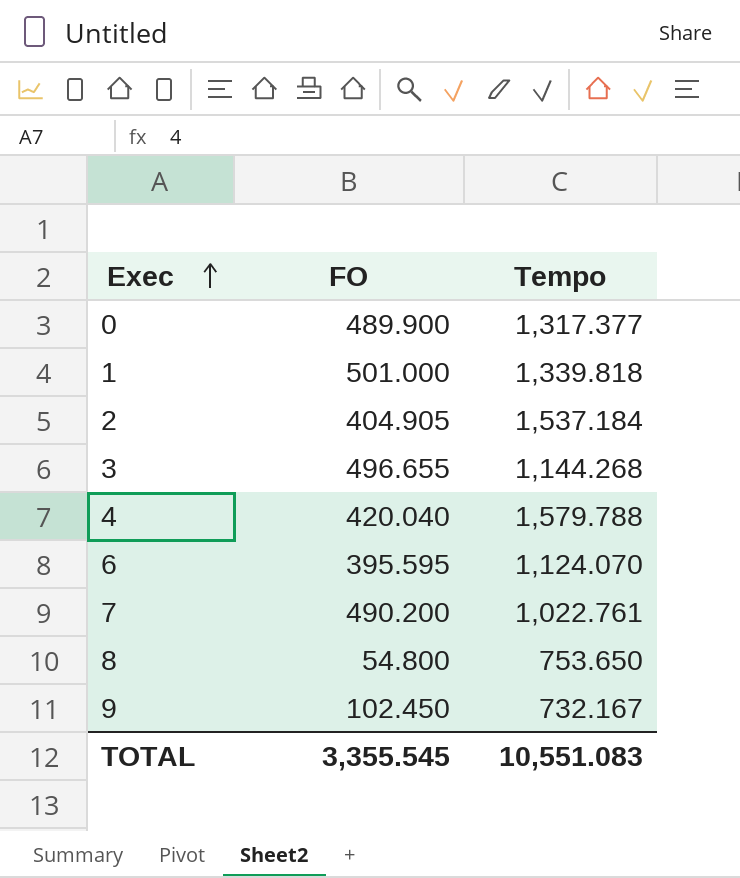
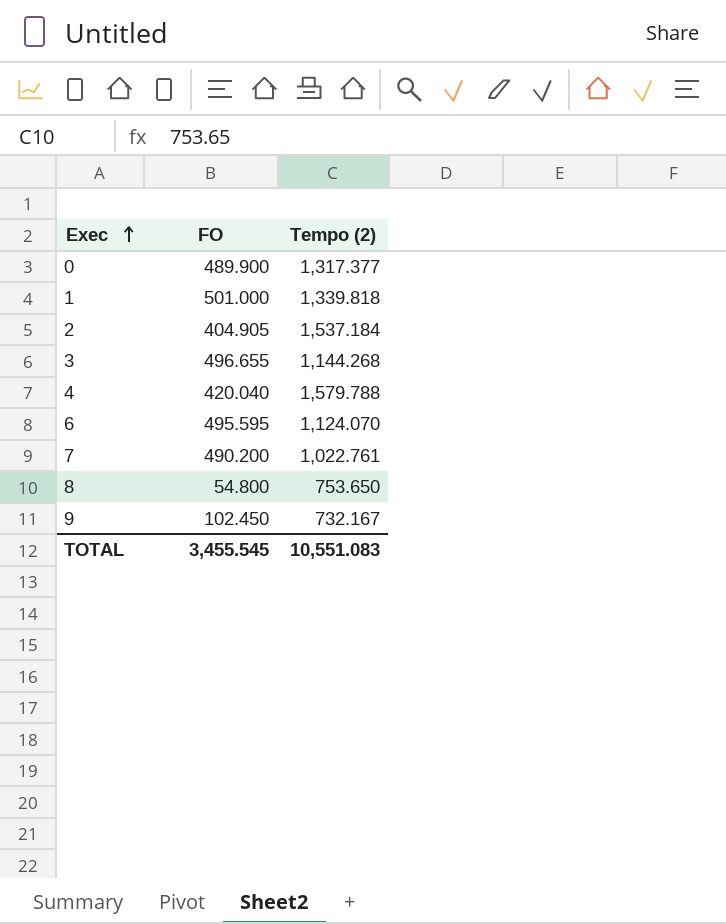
column name: Tempo -> Tempo (2)
6 | FO: 395.595 -> 495.595
TOTAL | FO: 3,355.545 -> 3,455.545

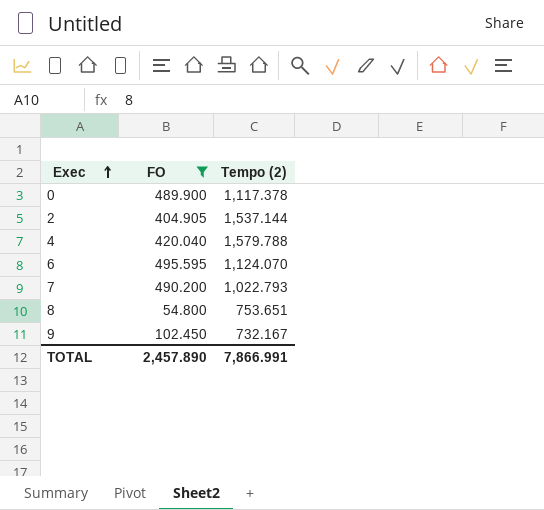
filter: none -> FO <= 495.595
0 | Tempo (2): 1,317.377 -> 1,117.378
2 | Tempo (2): 1,537.184 -> 1,537.144
7 | Tempo (2): 1,022.761 -> 1,022.793
8 | Tempo (2): 753.650 -> 753.651
TOTAL | FO: 3,455.545 -> 2,457.890
TOTAL | Tempo (2): 10,551.083 -> 7,866.991

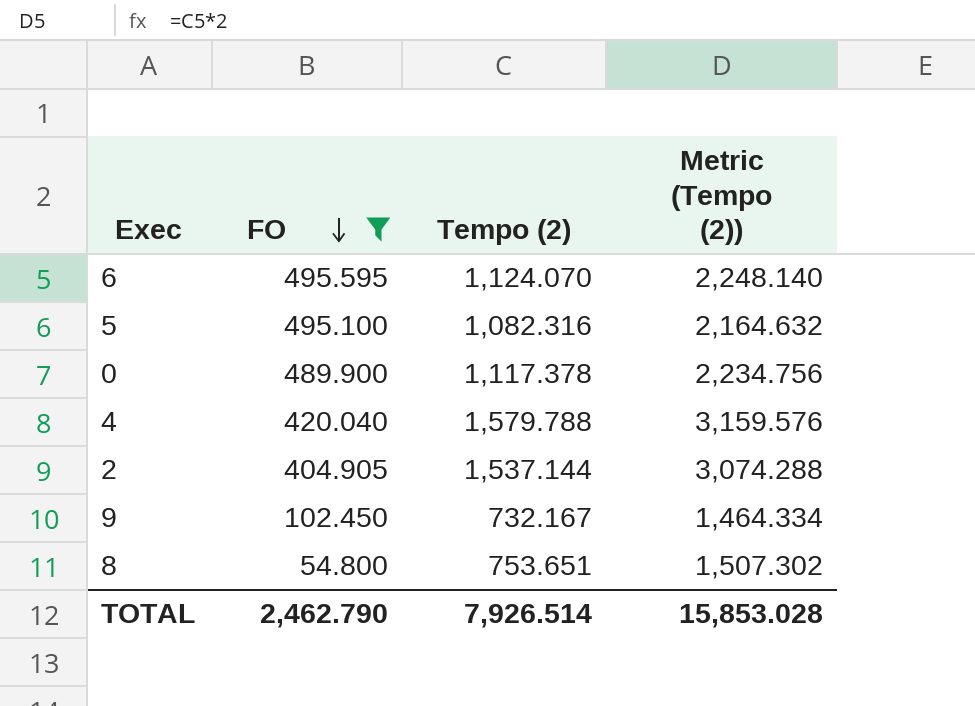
row order: Exec ascending -> FO descending
column Metric (Tempo (2)) | formula: none -> [Tempo (2)] * 2
row 7: 490.200 | 1,022.793 -> none
row 5: none -> 495.100 | 1,082.316 | 2,164.632
TOTAL | FO: 2,457.890 -> 2,462.790
TOTAL | Tempo (2): 7,866.991 -> 7,926.514

